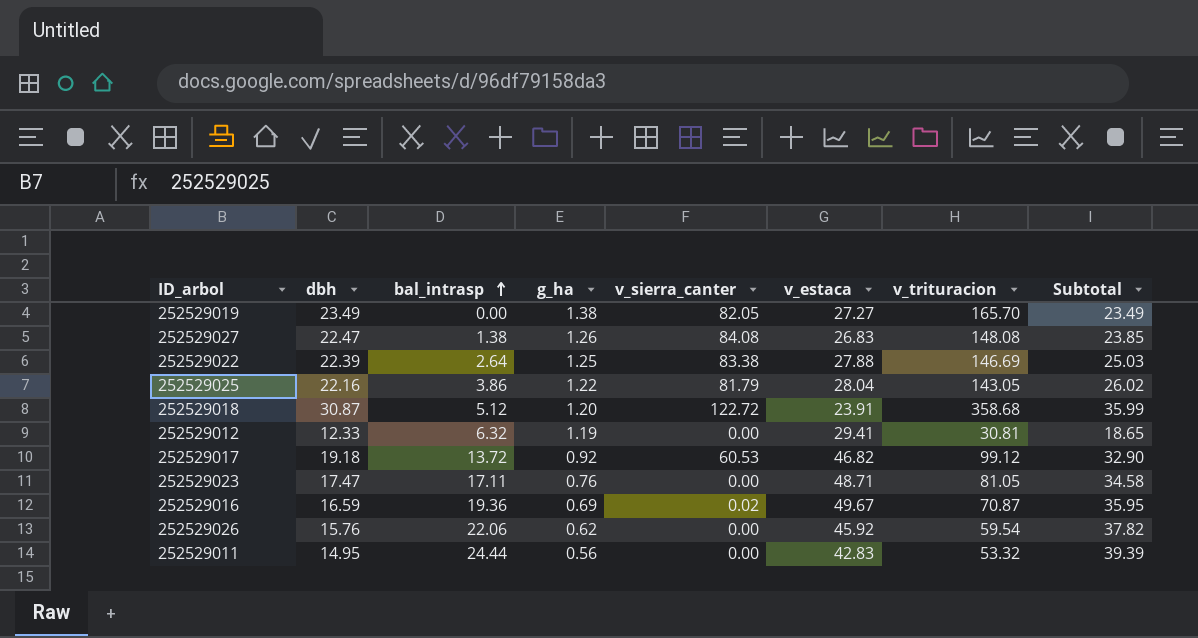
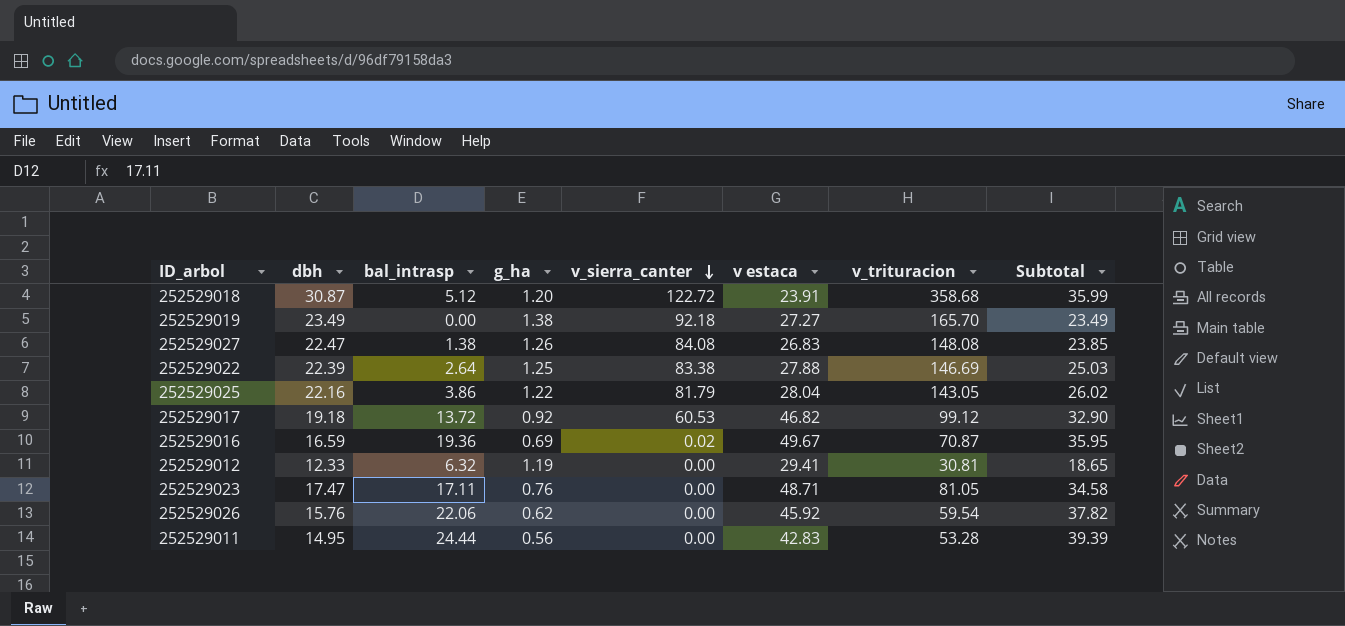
row order: bal_intrasp ascending -> v_sierra_canter descending
column name: v_estaca -> v estaca
252529019 | v_sierra_canter: 82.05 -> 92.18
252529011 | v_trituracion: 53.32 -> 53.28

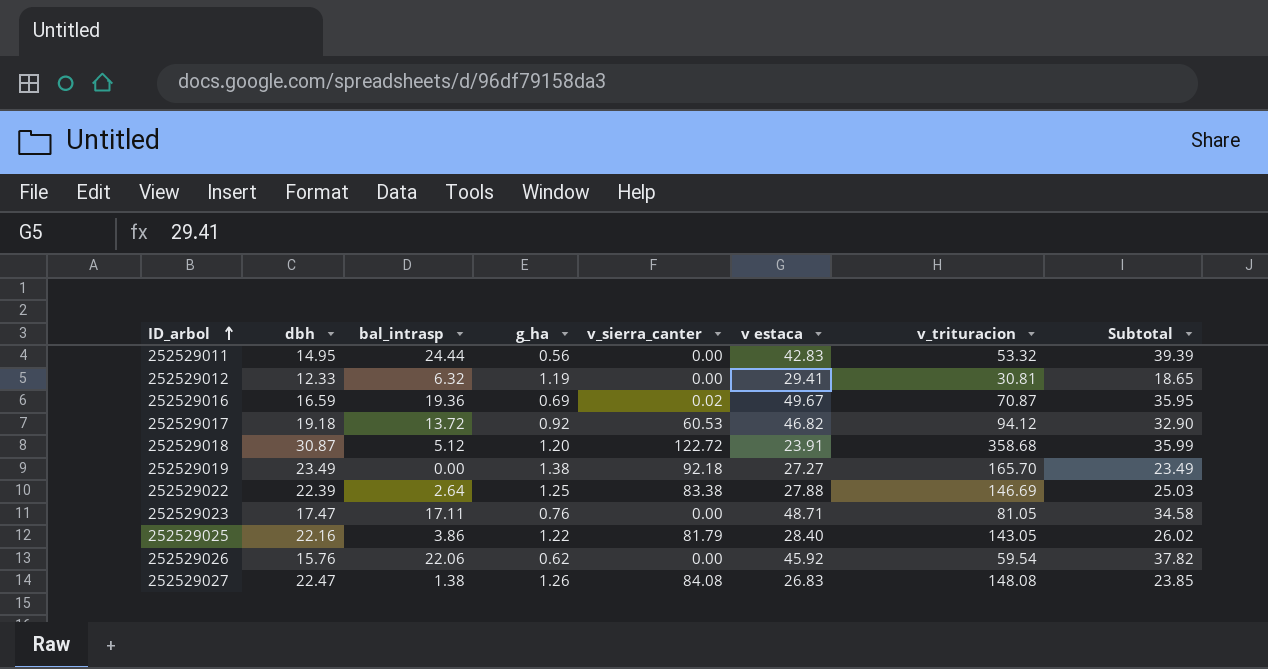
row order: v_sierra_canter descending -> ID_arbol ascending
252529011 | v_trituracion: 53.28 -> 53.32
252529017 | v_trituracion: 99.12 -> 94.12
252529025 | v estaca: 28.04 -> 28.40

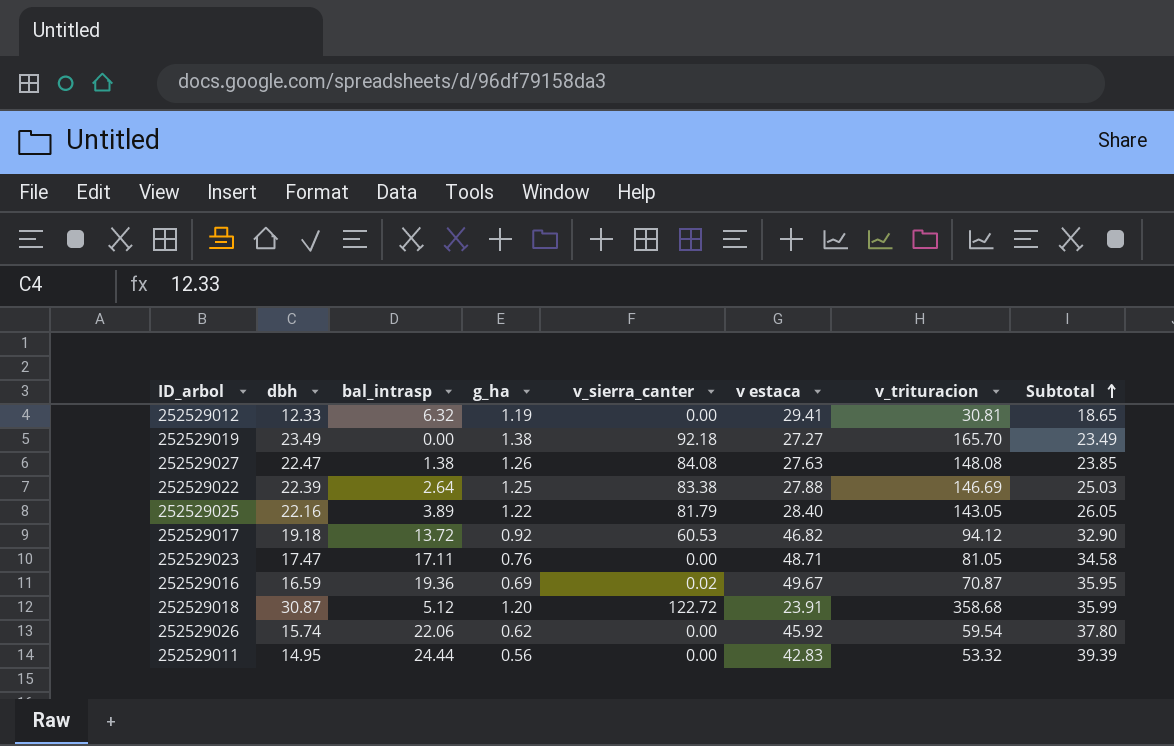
row order: ID_arbol ascending -> Subtotal ascending
252529027 | v estaca: 26.83 -> 27.63
252529025 | bal_intrasp: 3.86 -> 3.89
252529025 | Subtotal: 26.02 -> 26.05
252529026 | dbh: 15.76 -> 15.74
252529026 | Subtotal: 37.82 -> 37.80

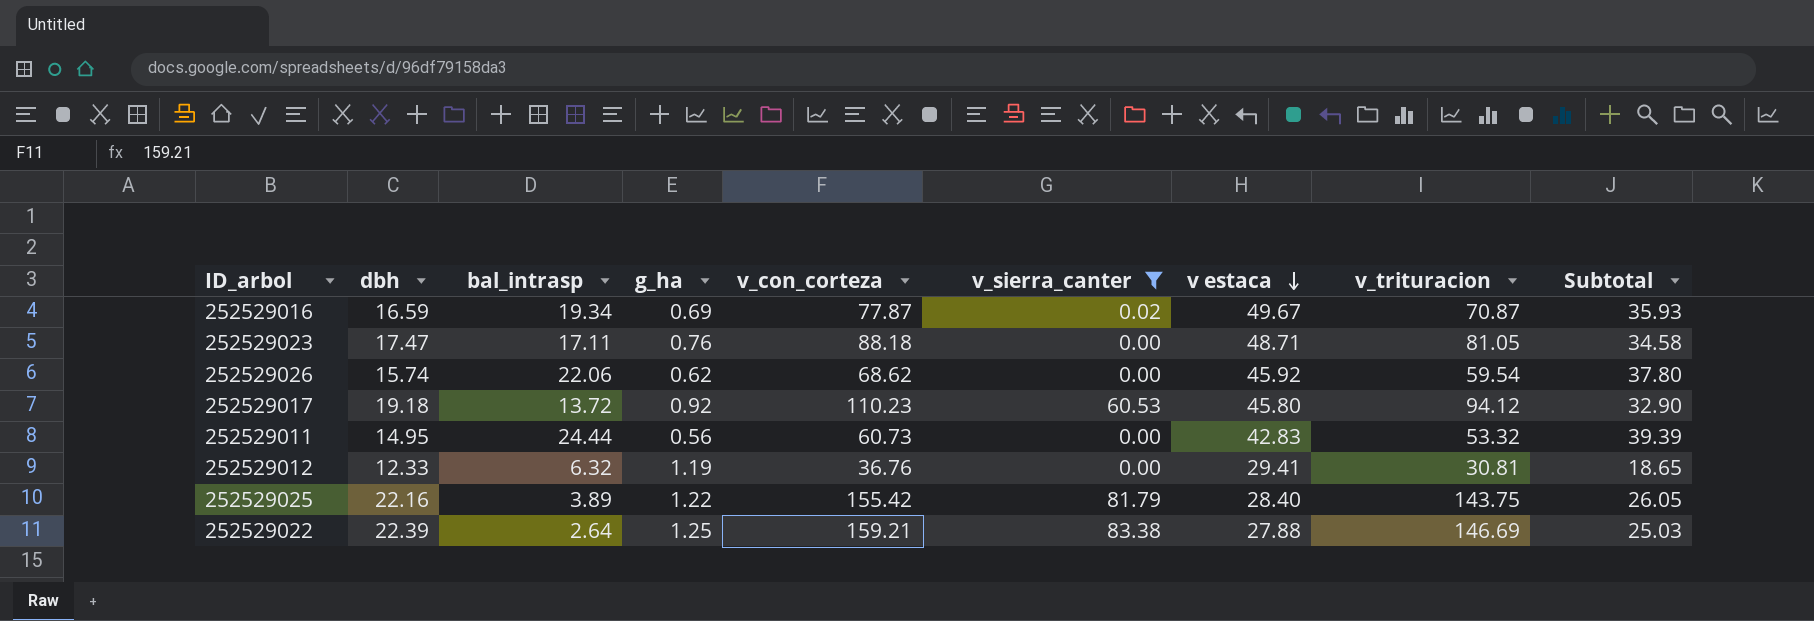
filter: none -> v_sierra_canter <= 83.38
row order: Subtotal ascending -> v estaca descending
column v_con_corteza | position: none -> 5
252529016 | bal_intrasp: 19.36 -> 19.34
252529016 | Subtotal: 35.95 -> 35.93
252529017 | v estaca: 46.82 -> 45.80
252529025 | v_trituracion: 143.05 -> 143.75

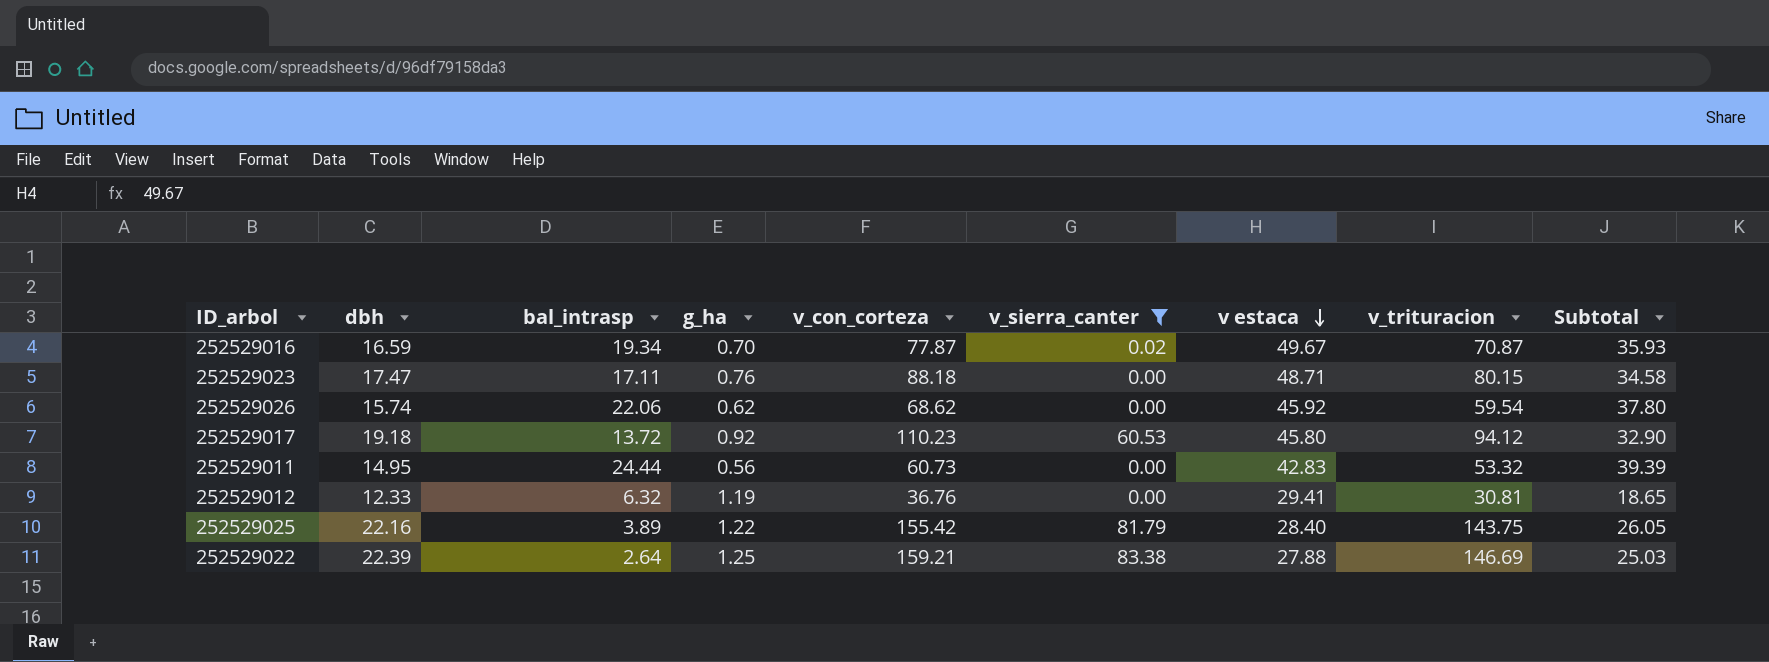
252529016 | g_ha: 0.69 -> 0.70
252529023 | v_trituracion: 81.05 -> 80.15

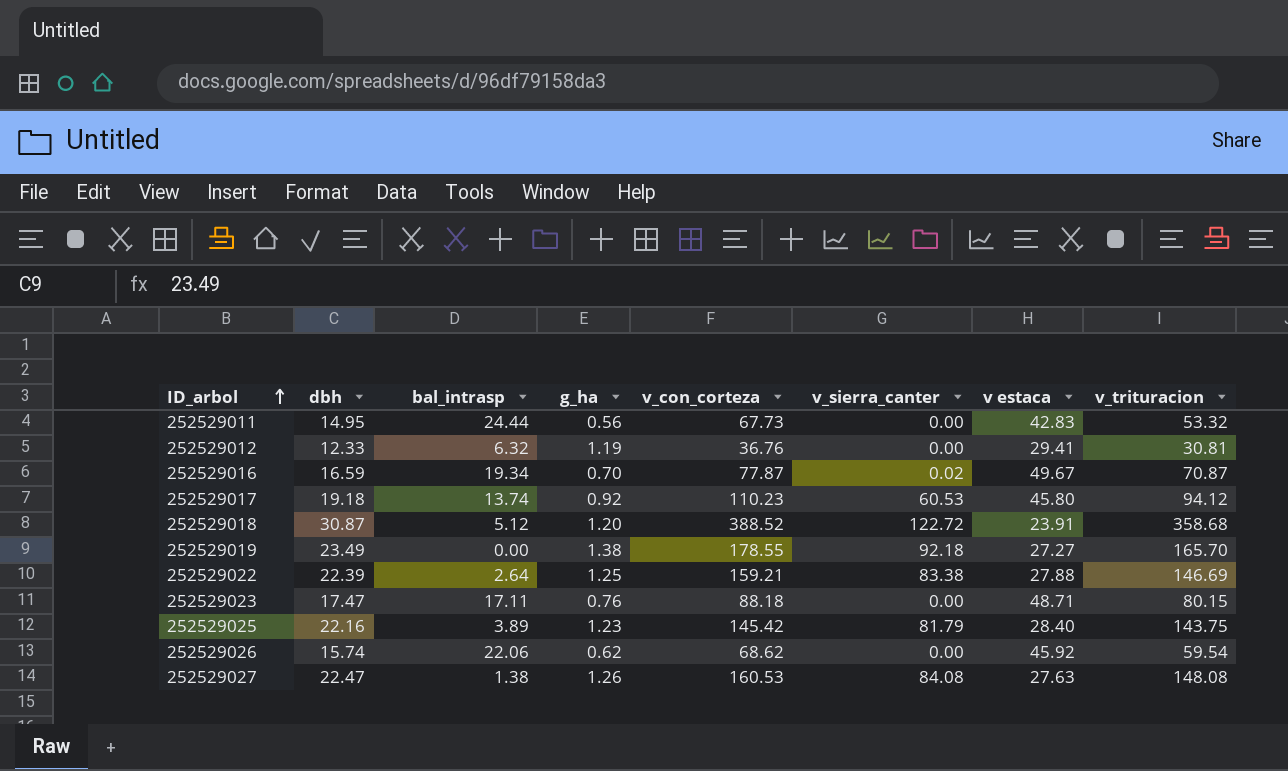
filter: v_sierra_canter <= 83.38 -> none
row order: v estaca descending -> ID_arbol ascending
column Subtotal | formula: [dbh] + [bal_intrasp] -> none
252529011 | v_con_corteza: 60.73 -> 67.73
252529017 | bal_intrasp: 13.72 -> 13.74
252529025 | g_ha: 1.22 -> 1.23
252529025 | v_con_corteza: 155.42 -> 145.42

